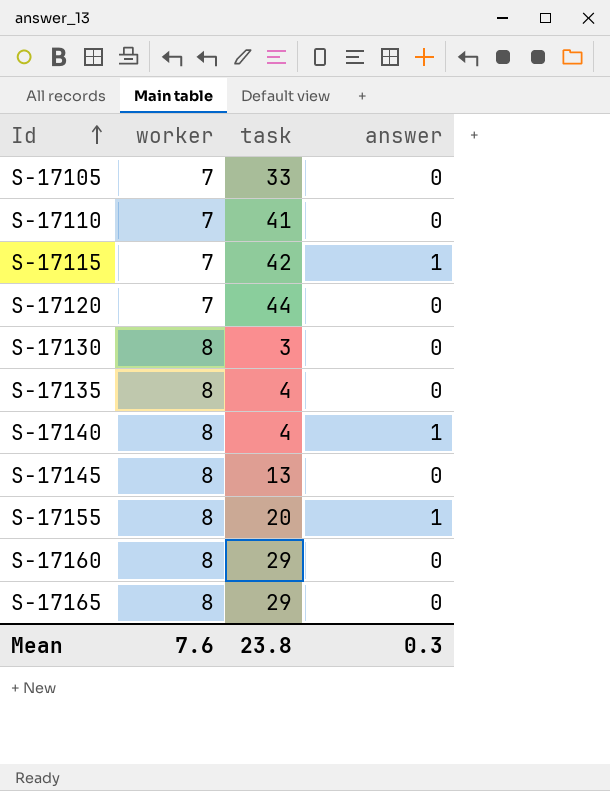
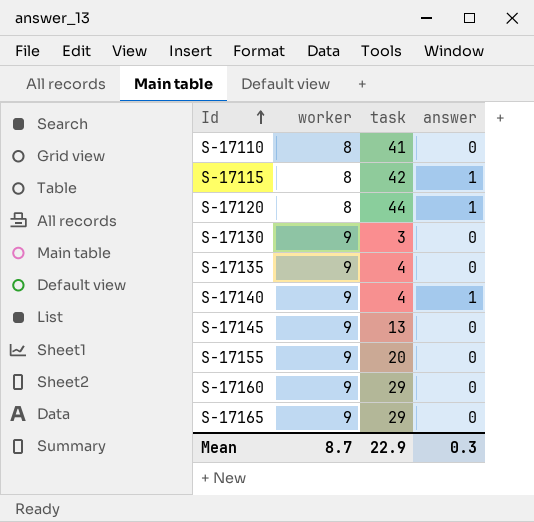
row S-17105: 7 | 33 | 0 -> none
S-17110 | worker: 7 -> 8
S-17115 | worker: 7 -> 8
S-17120 | worker: 7 -> 8
S-17120 | answer: 0 -> 1
S-17130 | worker: 8 -> 9
S-17135 | worker: 8 -> 9
S-17140 | worker: 8 -> 9
S-17145 | worker: 8 -> 9
S-17155 | worker: 8 -> 9
S-17155 | answer: 1 -> 0
S-17160 | worker: 8 -> 9
S-17165 | worker: 8 -> 9
Mean | worker: 7.6 -> 8.7
Mean | task: 23.8 -> 22.9

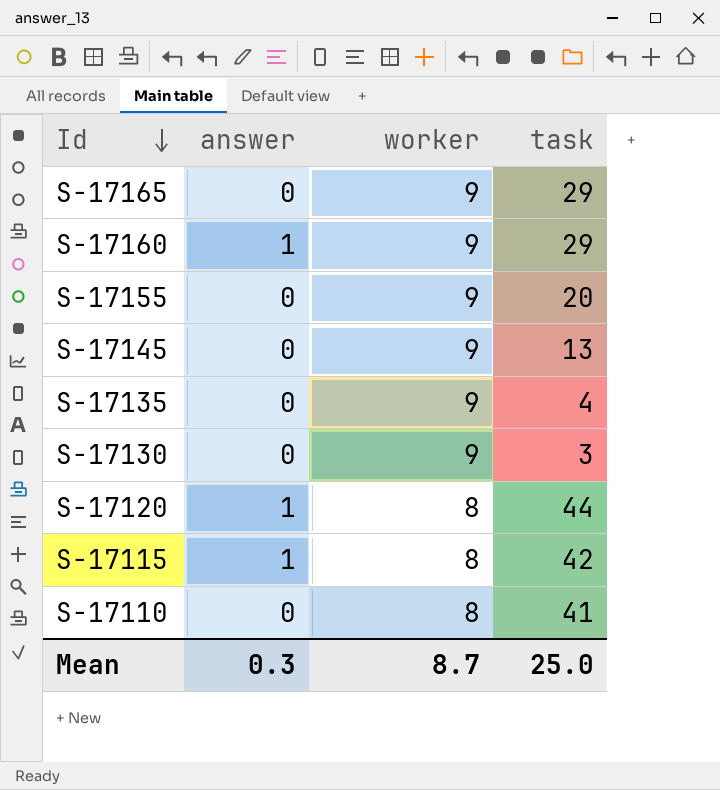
row order: Id ascending -> Id descending
column answer | position: 4 -> 2
row S-17140: 9 | 4 | 1 -> none
S-17160 | answer: 0 -> 1
Mean | task: 22.9 -> 25.0

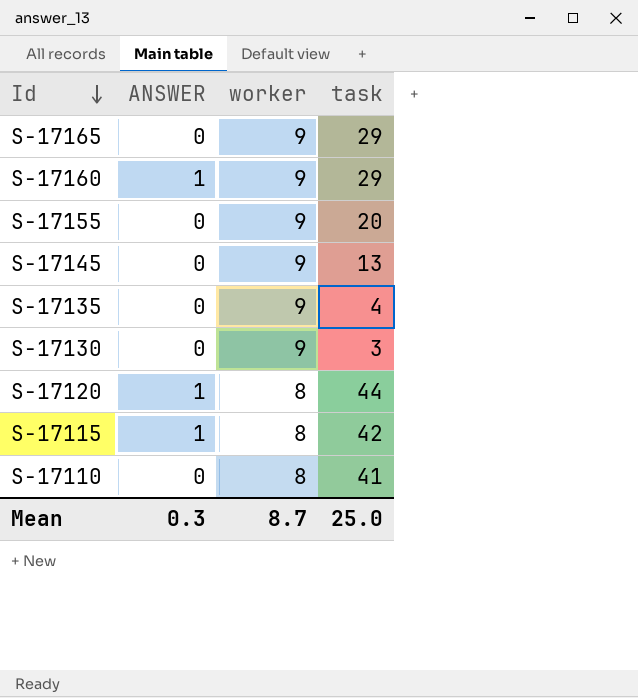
column name: answer -> ANSWER

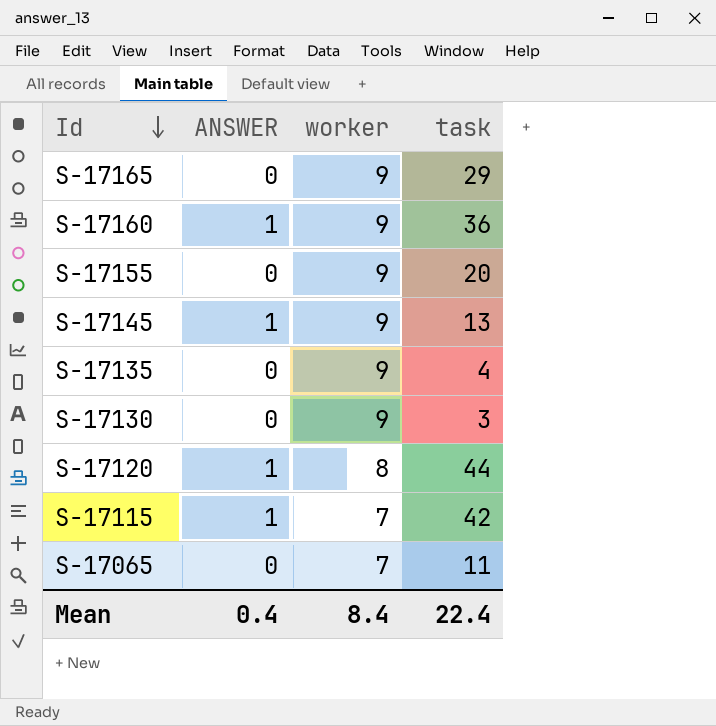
row S-17110: 0 | 8 | 41 -> none
S-17160 | task: 29 -> 36
S-17145 | ANSWER: 0 -> 1
S-17115 | worker: 8 -> 7
row S-17065: none -> 0 | 7 | 11
Mean | ANSWER: 0.3 -> 0.4
Mean | worker: 8.7 -> 8.4
Mean | task: 25.0 -> 22.4

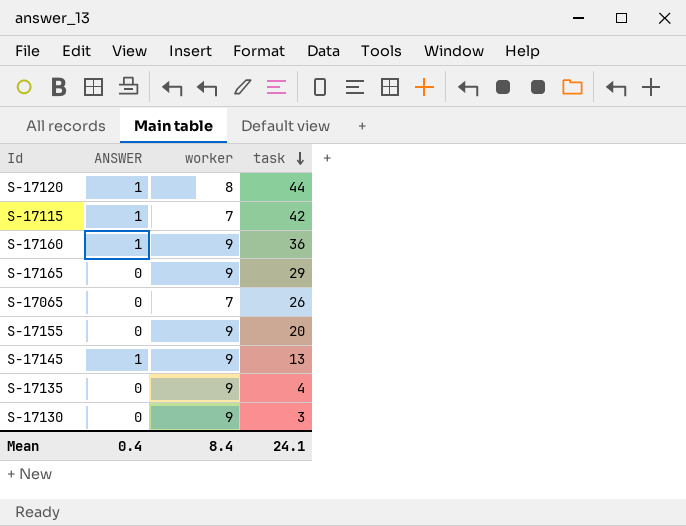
row order: Id descending -> task descending
S-17065 | task: 11 -> 26
Mean | task: 22.4 -> 24.1

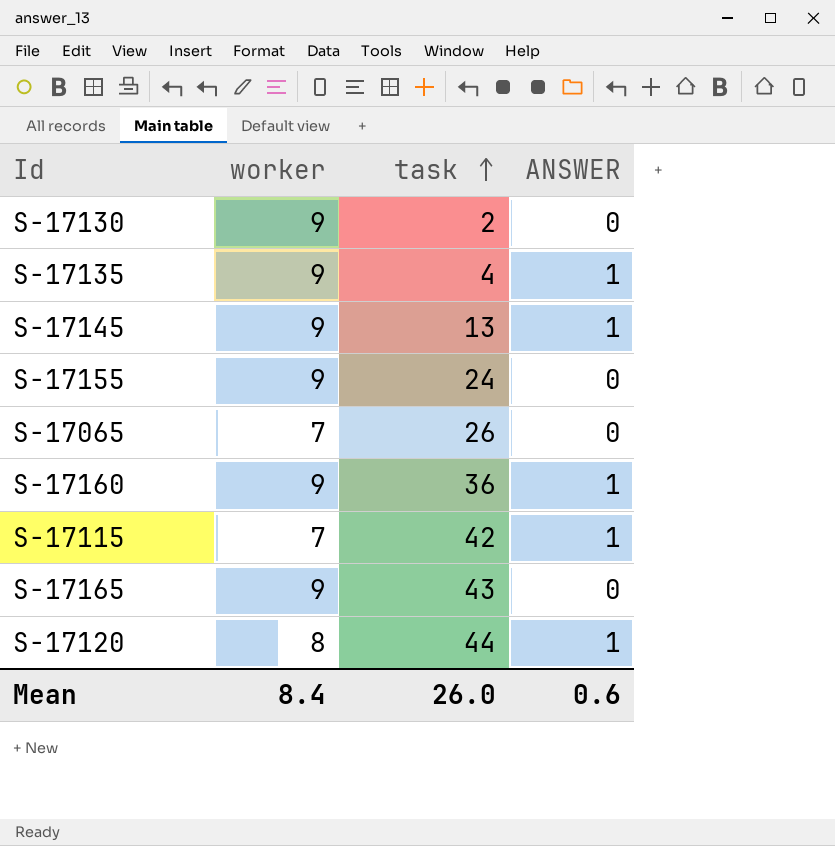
row order: task descending -> task ascending
column ANSWER | position: 2 -> 4
S-17130 | task: 3 -> 2
S-17135 | ANSWER: 0 -> 1
S-17155 | task: 20 -> 24
S-17165 | task: 29 -> 43
Mean | task: 24.1 -> 26.0
Mean | ANSWER: 0.4 -> 0.6

